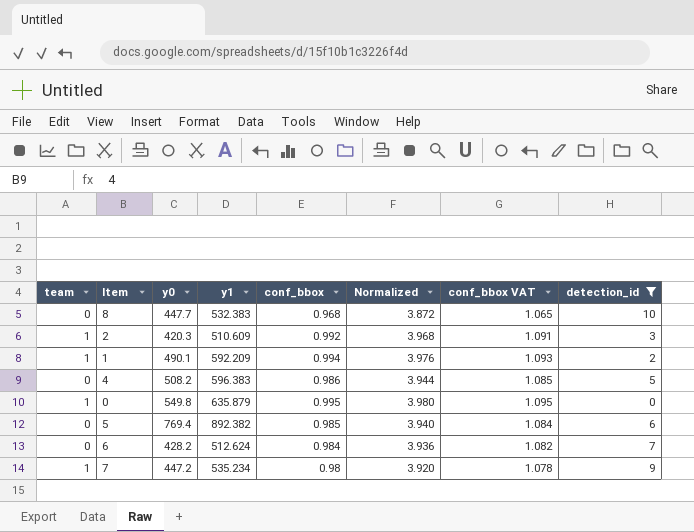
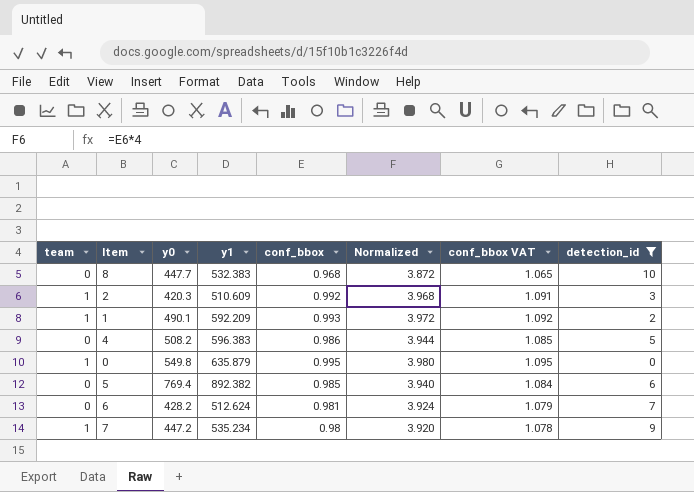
1 | conf_bbox: 0.994 -> 0.993
1 | Normalized: 3.976 -> 3.972
1 | conf_bbox VAT: 1.093 -> 1.092
6 | conf_bbox: 0.984 -> 0.981
6 | Normalized: 3.936 -> 3.924
6 | conf_bbox VAT: 1.082 -> 1.079

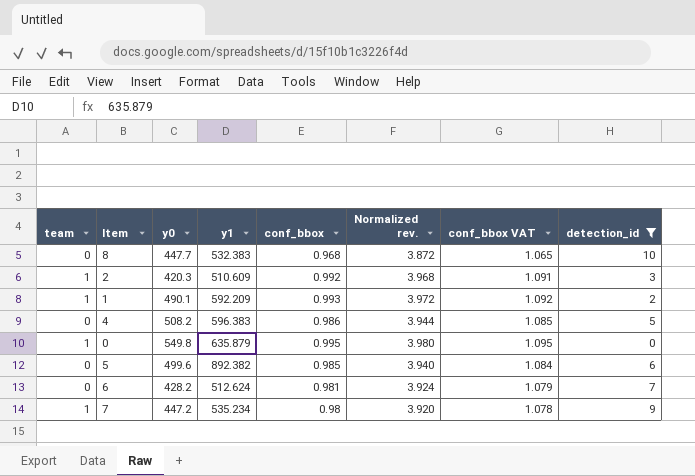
column name: Normalized -> Normalized rev.
5 | y0: 769.4 -> 499.6

